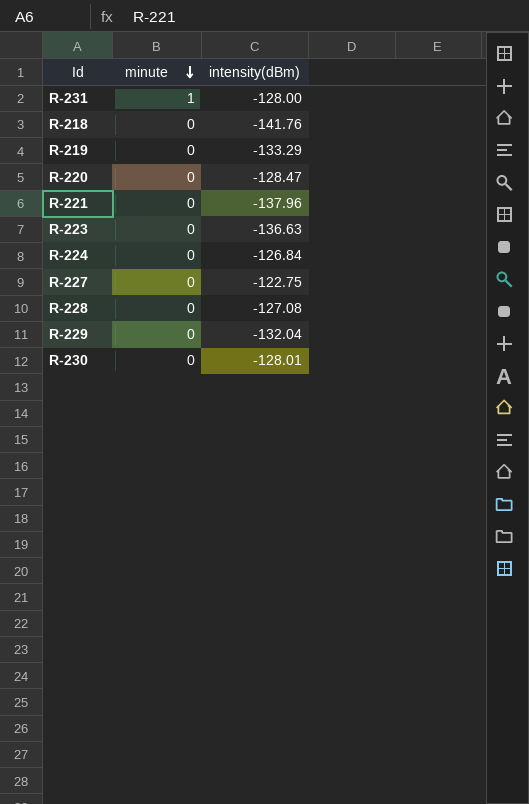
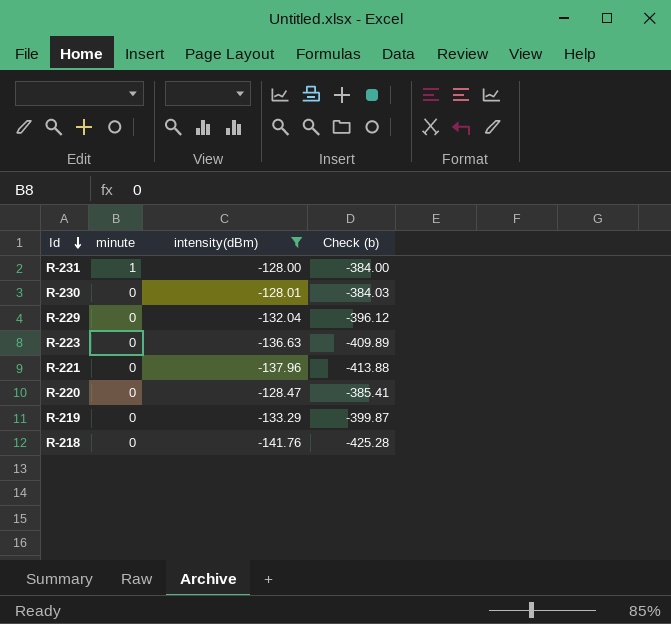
filter: none -> intensity(dBm) <= -128.00
row order: minute descending -> Id descending
column Check (b) | formula: none -> [intensity(dBm)] * 3

